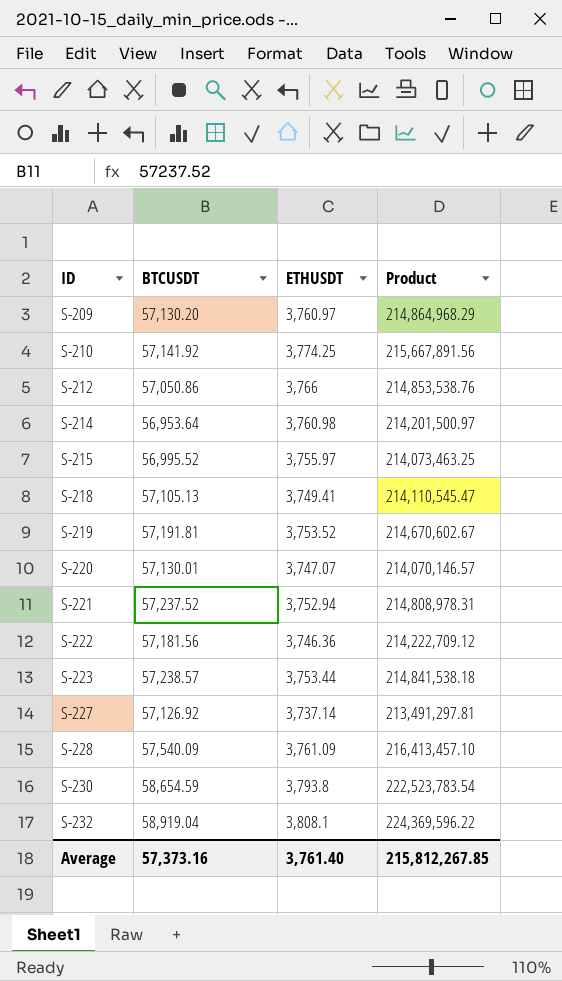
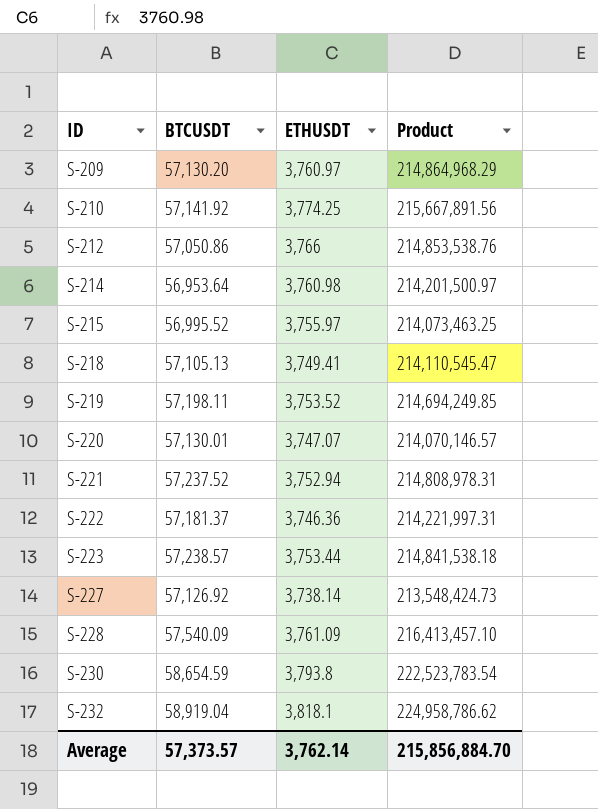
S-219 | BTCUSDT: 57,191.81 -> 57,198.11
S-219 | Product: 214,670,602.67 -> 214,694,249.85
S-222 | BTCUSDT: 57,181.56 -> 57,181.37
S-222 | Product: 214,222,709.12 -> 214,221,997.31
S-227 | ETHUSDT: 3,737.14 -> 3,738.14
S-227 | Product: 213,491,297.81 -> 213,548,424.73
S-232 | ETHUSDT: 3,808.1 -> 3,818.1
S-232 | Product: 224,369,596.22 -> 224,958,786.62
Average | BTCUSDT: 57,373.16 -> 57,373.57
Average | ETHUSDT: 3,761.40 -> 3,762.14
Average | Product: 215,812,267.85 -> 215,856,884.70

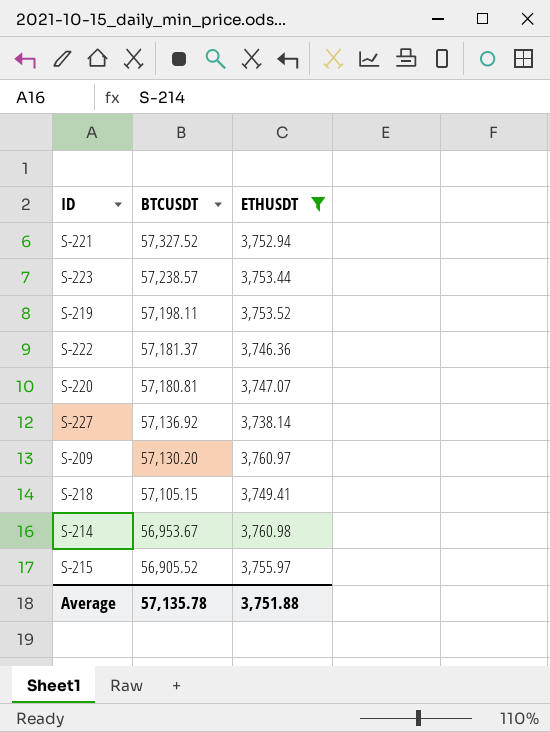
filter: none -> ETHUSDT <= 3,760.98
row order: ID ascending -> BTCUSDT descending
column Product | formula: [BTCUSDT] * [ETHUSDT] -> none
S-221 | BTCUSDT: 57,237.52 -> 57,327.52
S-220 | BTCUSDT: 57,130.01 -> 57,180.81
S-227 | BTCUSDT: 57,126.92 -> 57,136.92
S-218 | BTCUSDT: 57,105.13 -> 57,105.15
S-214 | BTCUSDT: 56,953.64 -> 56,953.67
S-215 | BTCUSDT: 56,995.52 -> 56,905.52
Average | BTCUSDT: 57,373.57 -> 57,135.78
Average | ETHUSDT: 3,762.14 -> 3,751.88

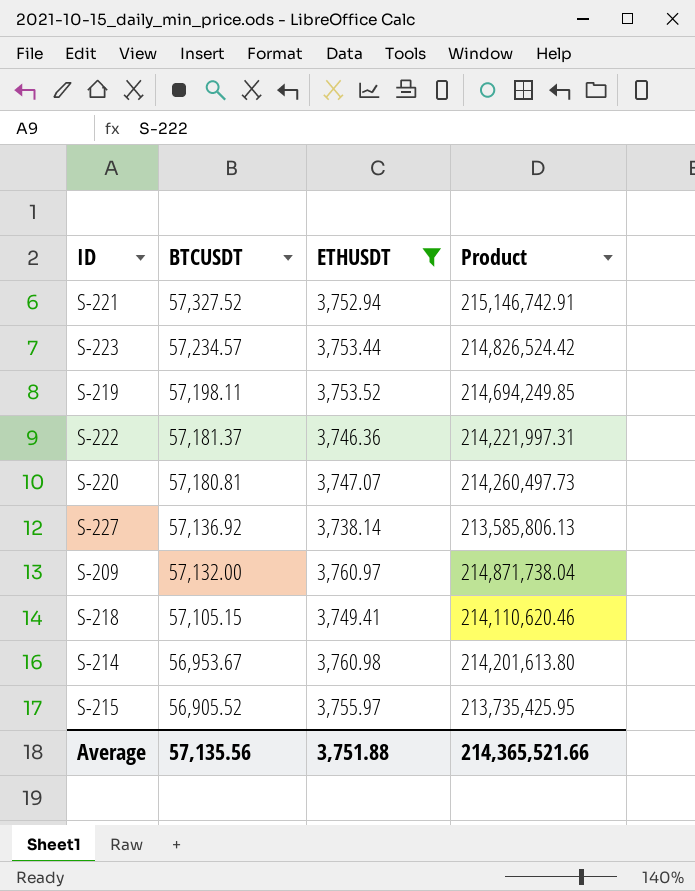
column Product | formula: none -> [BTCUSDT] * [ETHUSDT]
S-223 | BTCUSDT: 57,238.57 -> 57,234.57
S-209 | BTCUSDT: 57,130.20 -> 57,132.00
Average | BTCUSDT: 57,135.78 -> 57,135.56

